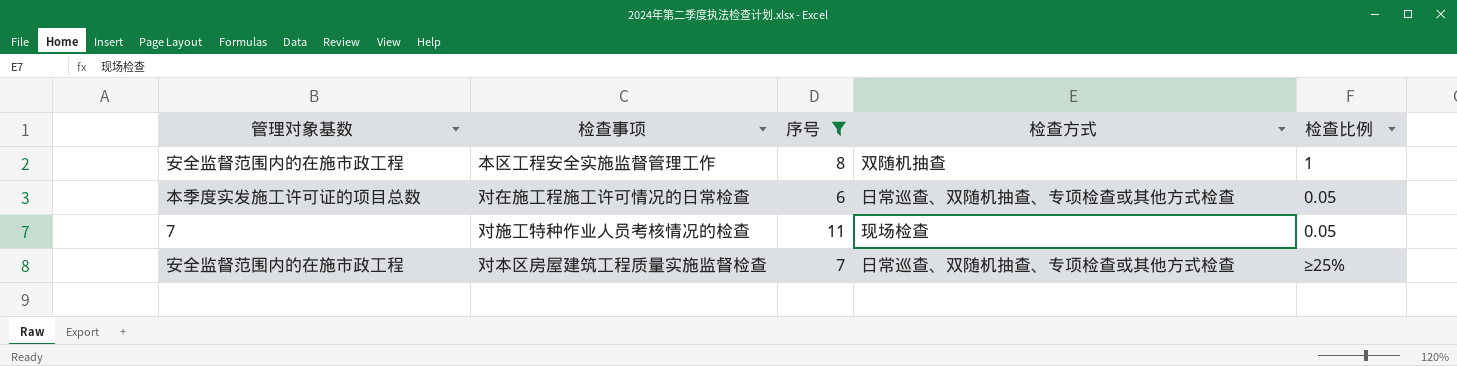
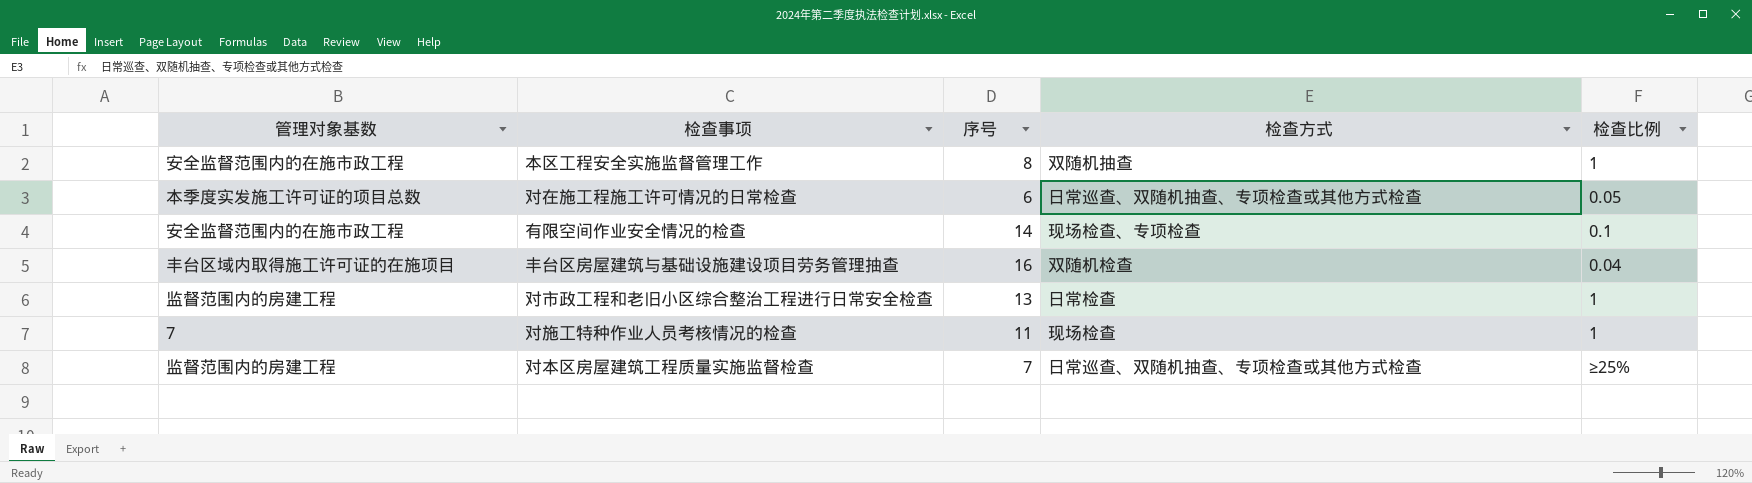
filter: 序号 <= 11 -> none
对施工特种作业人员考核情况的检查 | 检查比例: 0.05 -> 1
对本区房屋建筑工程质量实施监督检查 | 管理对象基数: 安全监督范围内的在施市政工程 -> 监督范围内的房建工程

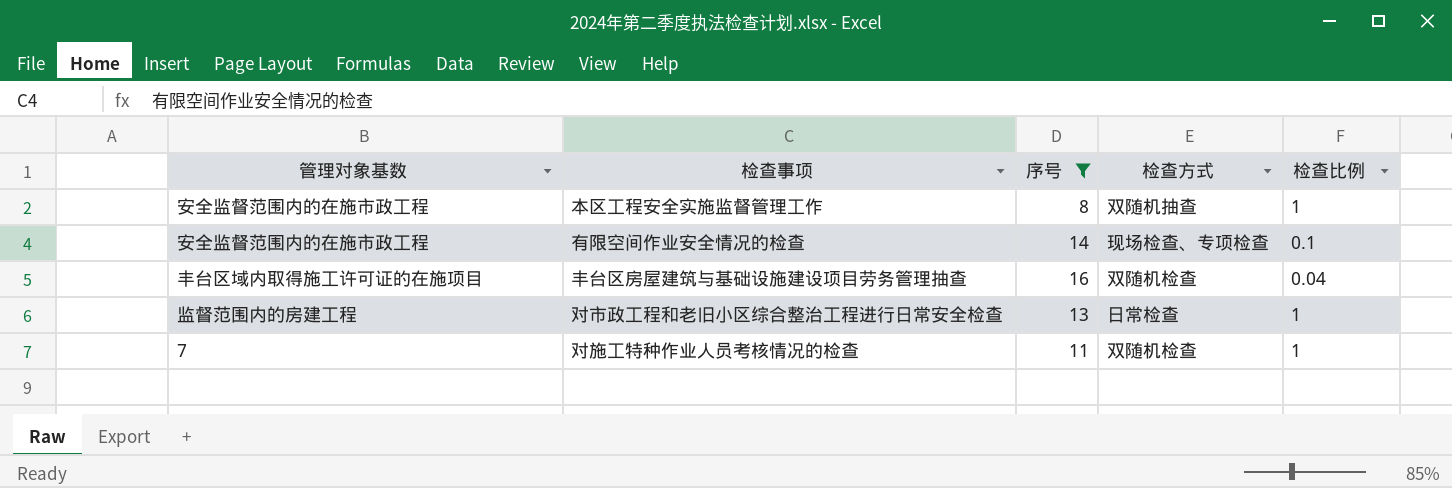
filter: none -> 序号 >= 8
对施工特种作业人员考核情况的检查 | 检查方式: 现场检查 -> 双随机检查

